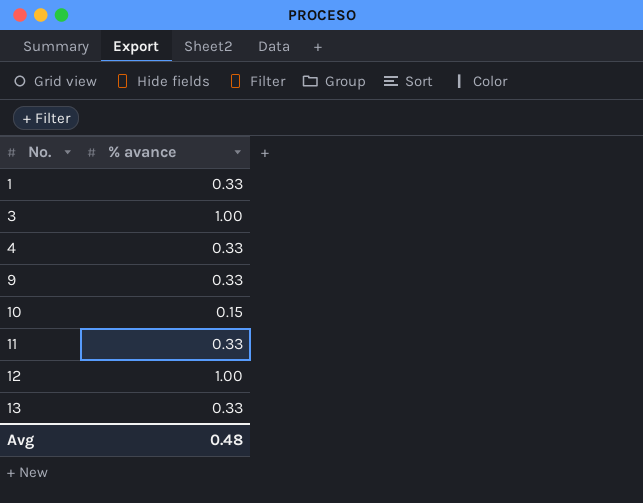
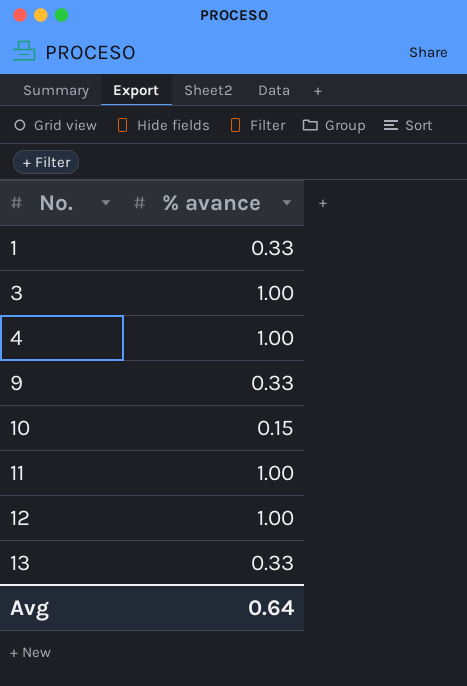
4 | % avance: 0.33 -> 1.00
11 | % avance: 0.33 -> 1.00
Avg | % avance: 0.48 -> 0.64

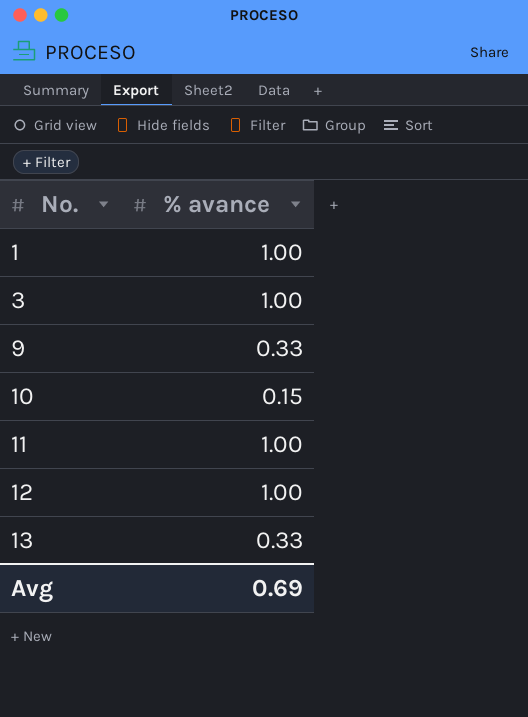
row 4: 1.00 -> none
1 | % avance: 0.33 -> 1.00
Avg | % avance: 0.64 -> 0.69

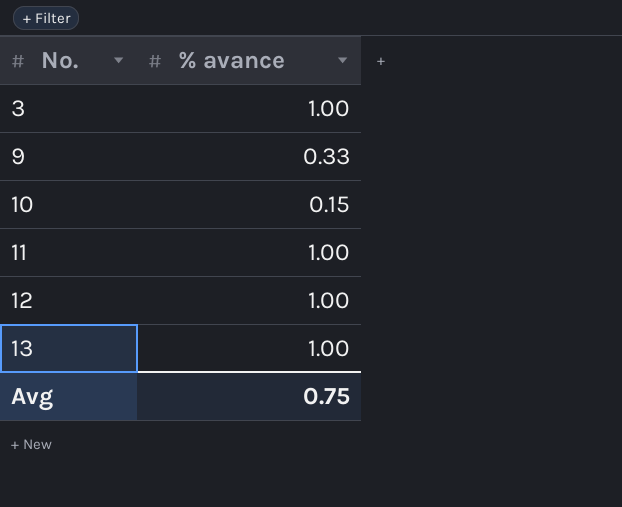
row 1: 1.00 -> none
13 | % avance: 0.33 -> 1.00
Avg | % avance: 0.69 -> 0.75

